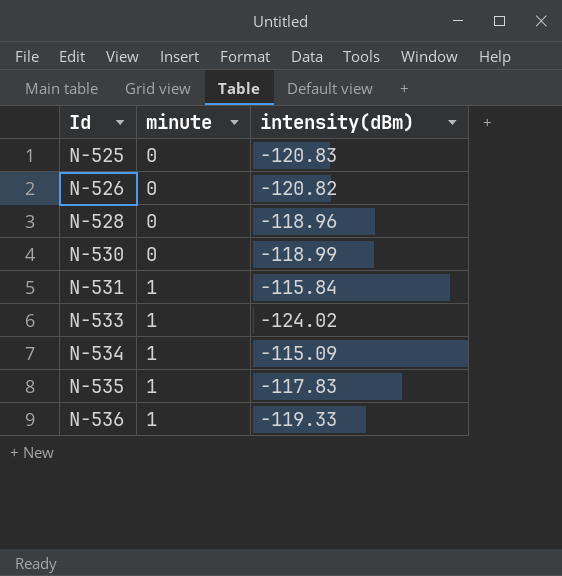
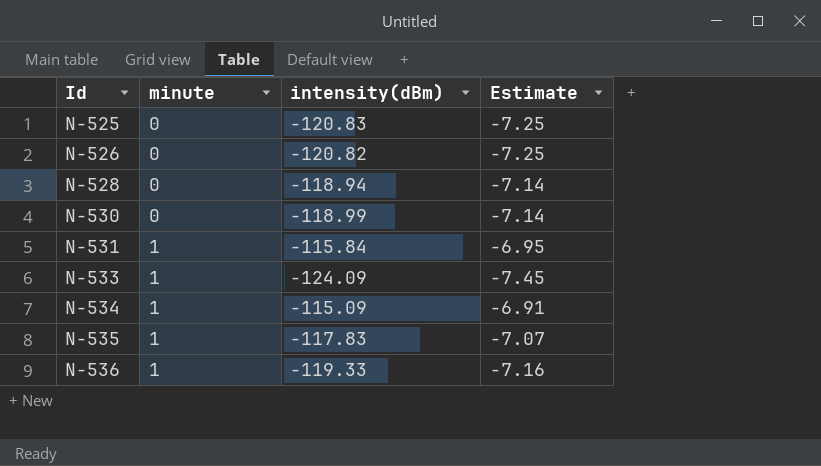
column Estimate | formula: none -> [intensity(dBm)] * 0.06
N-528 | intensity(dBm): -118.96 -> -118.94
N-533 | intensity(dBm): -124.02 -> -124.09

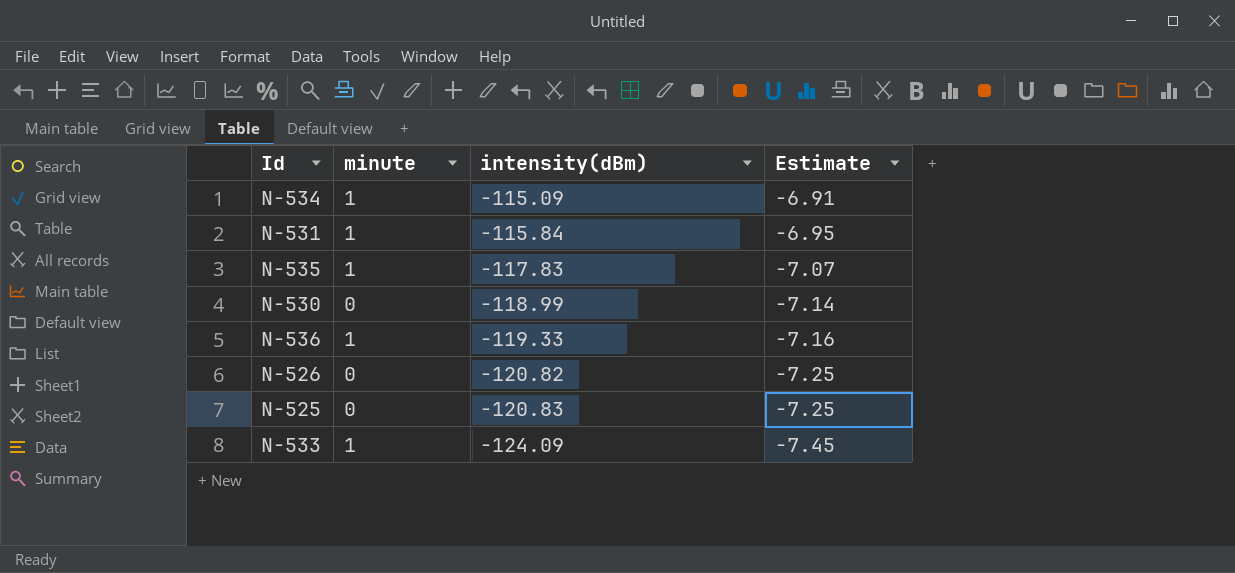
row order: Id ascending -> intensity(dBm) descending
row N-528: 0 | -118.94 | -7.14 -> none

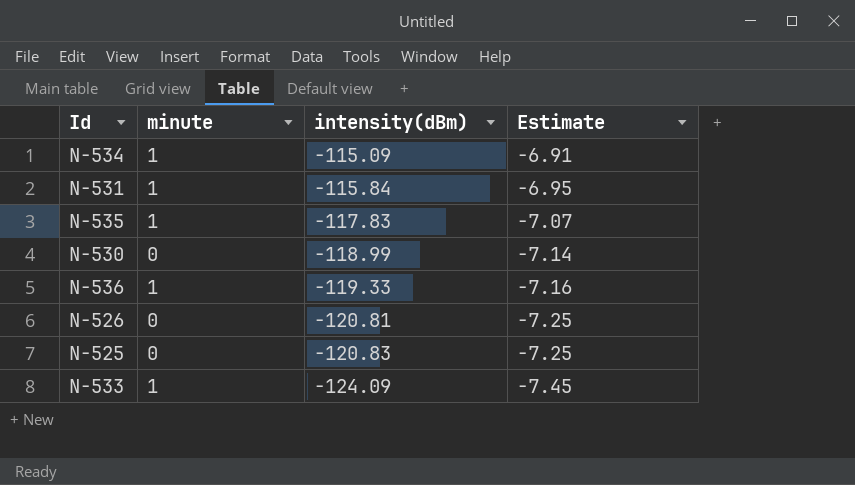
N-526 | intensity(dBm): -120.82 -> -120.81

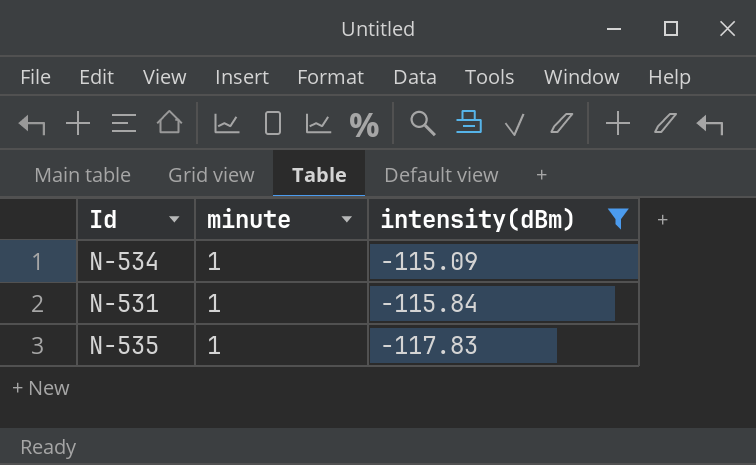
filter: none -> intensity(dBm) >= -117.83
column Estimate | formula: [intensity(dBm)] * 0.06 -> none

